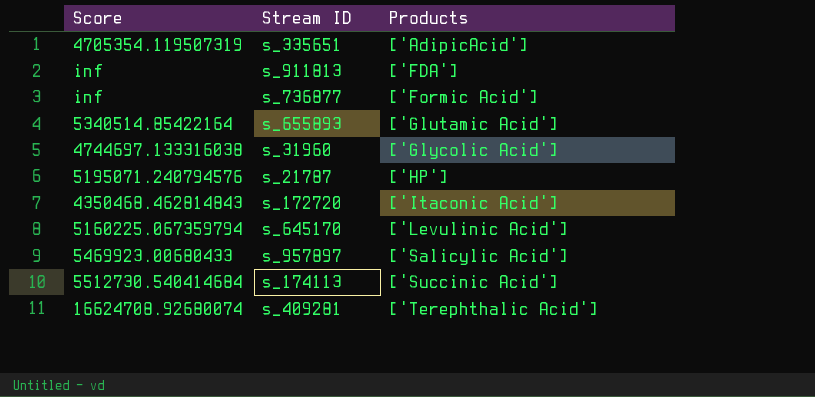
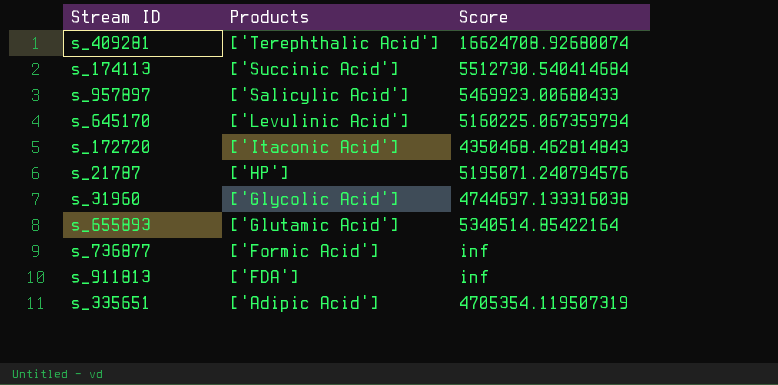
row order: Products ascending -> Products descending
column Score | position: 1 -> 3
s_335651 | Products: ['AdipicAcid'] -> ['Adipic Acid']

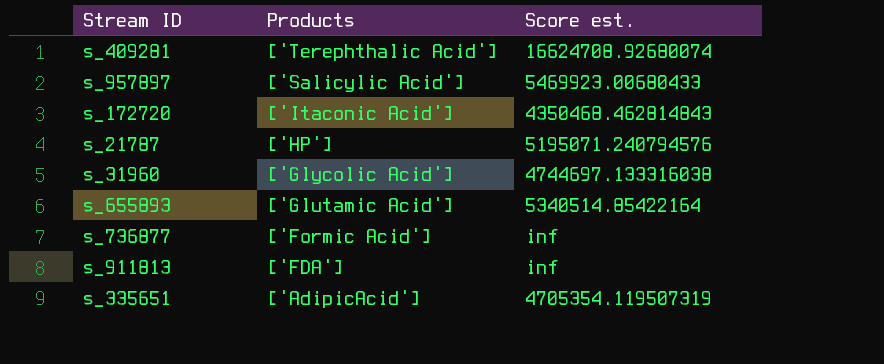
column name: Score -> Score est.
row s_174113: ['Succinic Acid'] | 5512730.540414684 -> none
row s_645170: ['Levulinic Acid'] | 5160225.067359794 -> none
s_335651 | Products: ['Adipic Acid'] -> ['AdipicAcid']

